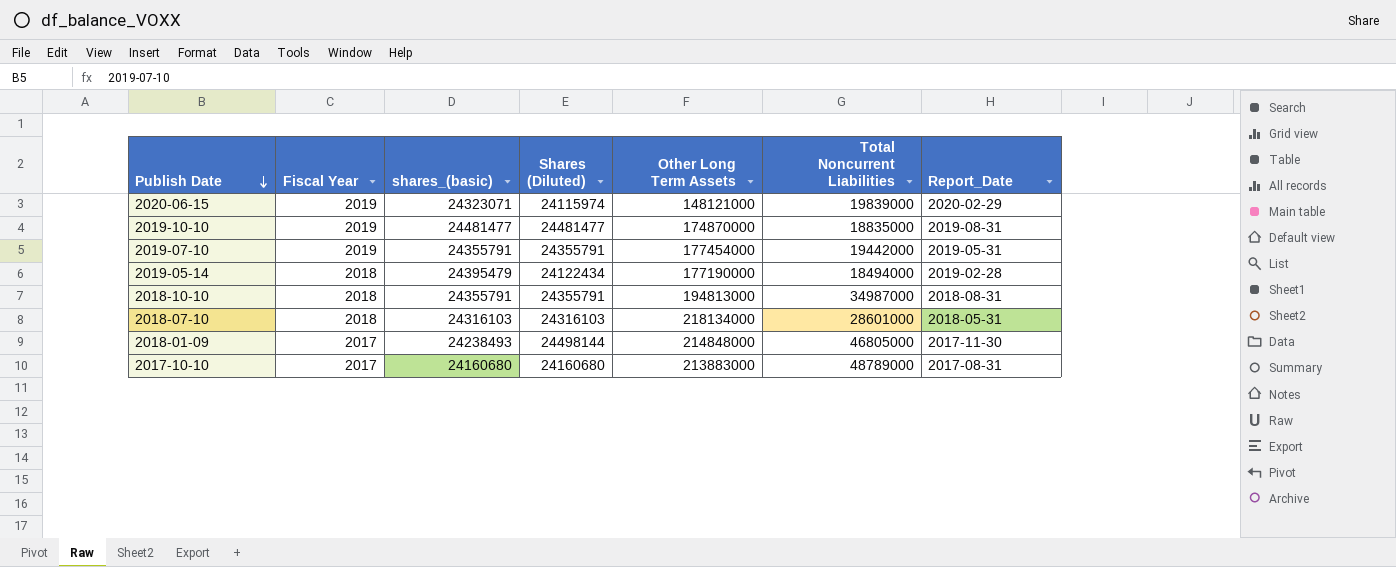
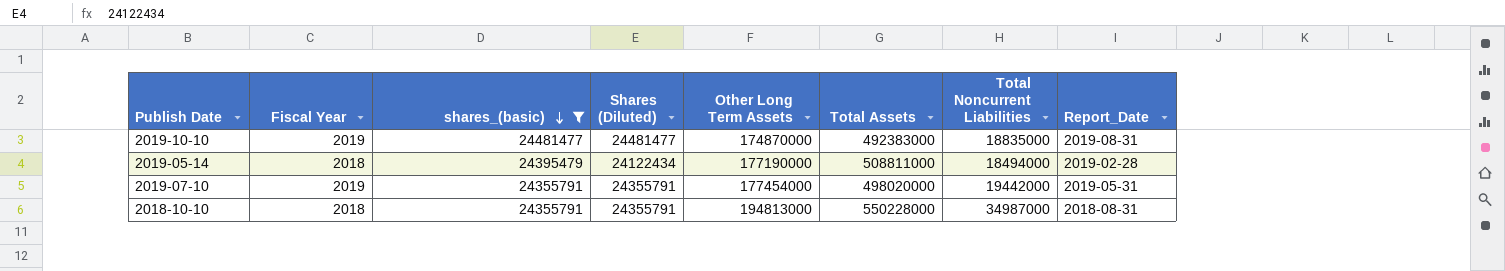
filter: none -> shares_(basic) >= 24355791
row order: Publish Date descending -> shares_(basic) descending
column Total Assets | position: none -> 6

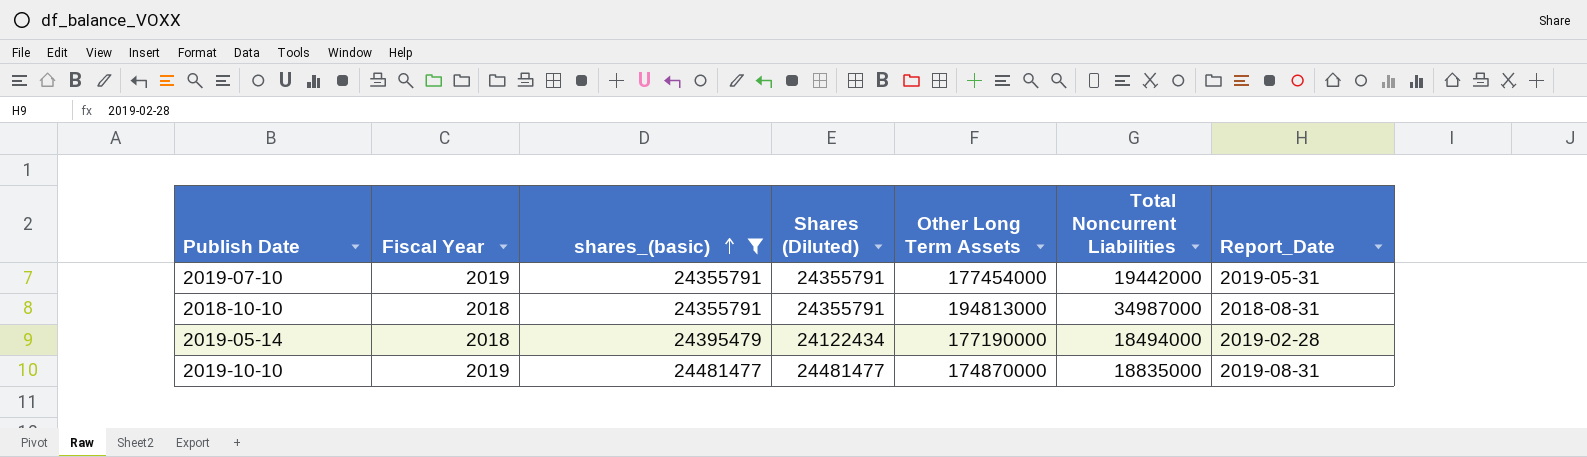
row order: shares_(basic) descending -> shares_(basic) ascending
column Total Assets | position: 6 -> none

